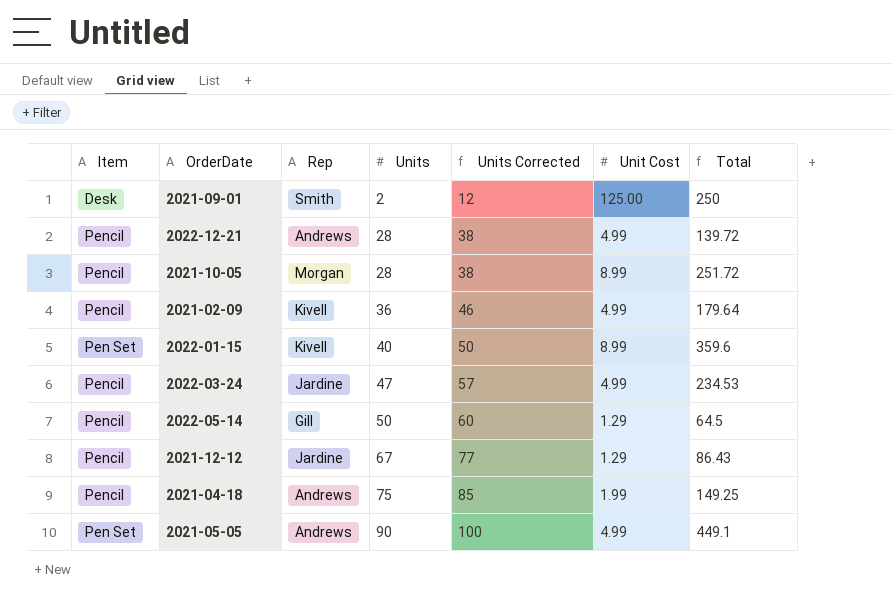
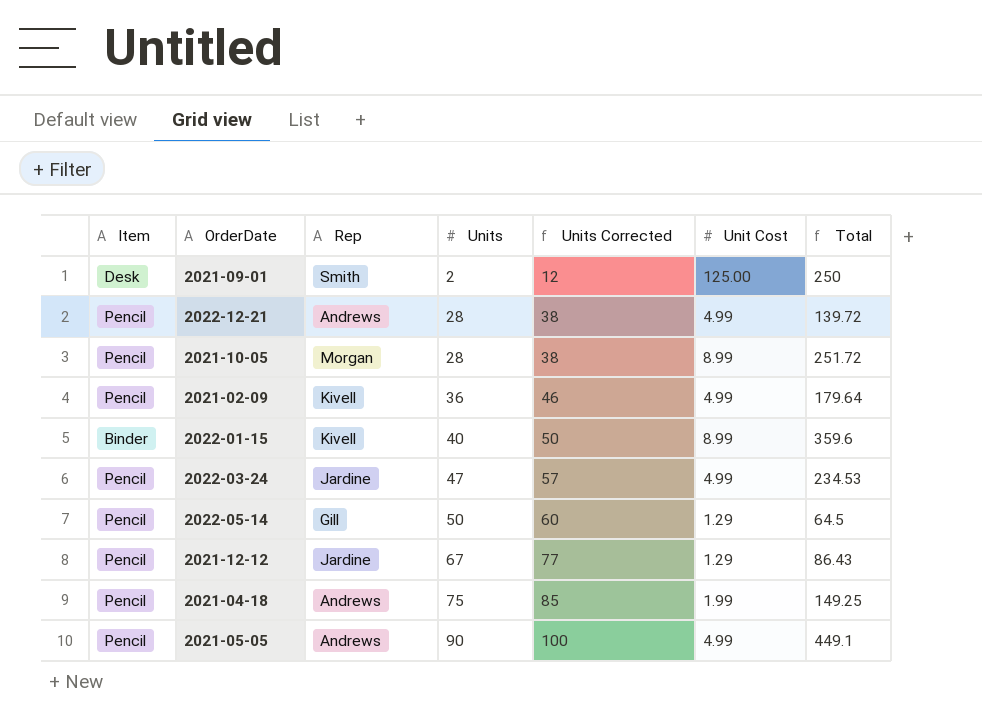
2022-01-15 | Item: Pen Set -> Binder
2021-05-05 | Item: Pen Set -> Pencil

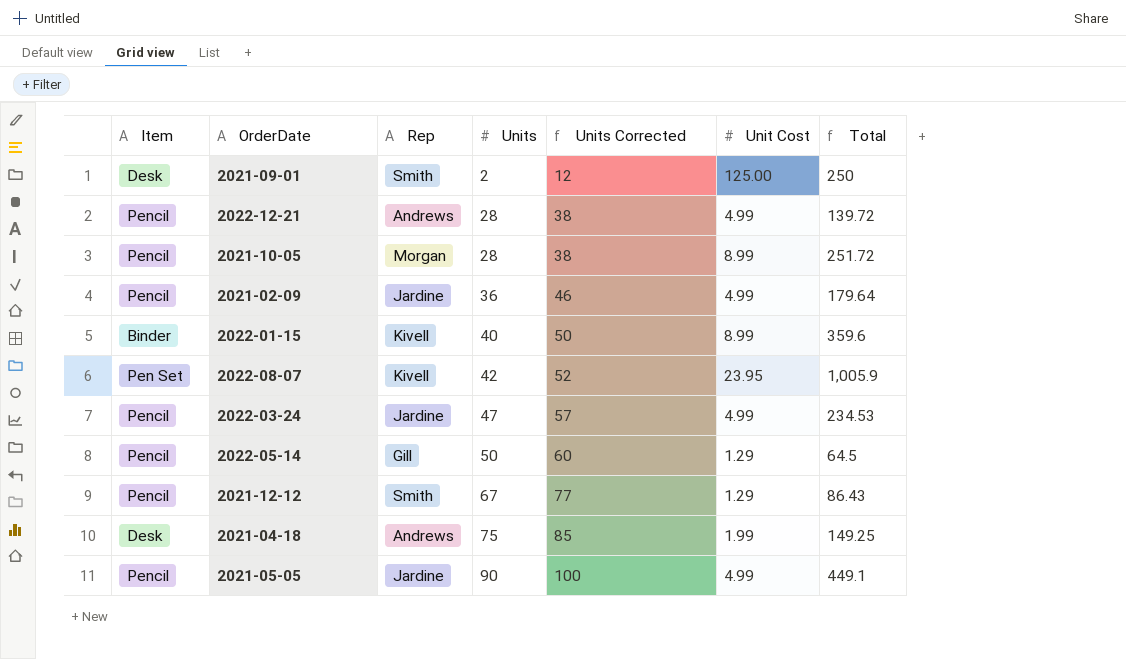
2021-02-09 | Rep: Kivell -> Jardine
row 2022-08-07: none -> Pen Set | Kivell | 42 | 52 | 23.95 | 1,005.9
2021-12-12 | Rep: Jardine -> Smith
2021-04-18 | Item: Pencil -> Desk
2021-05-05 | Rep: Andrews -> Jardine

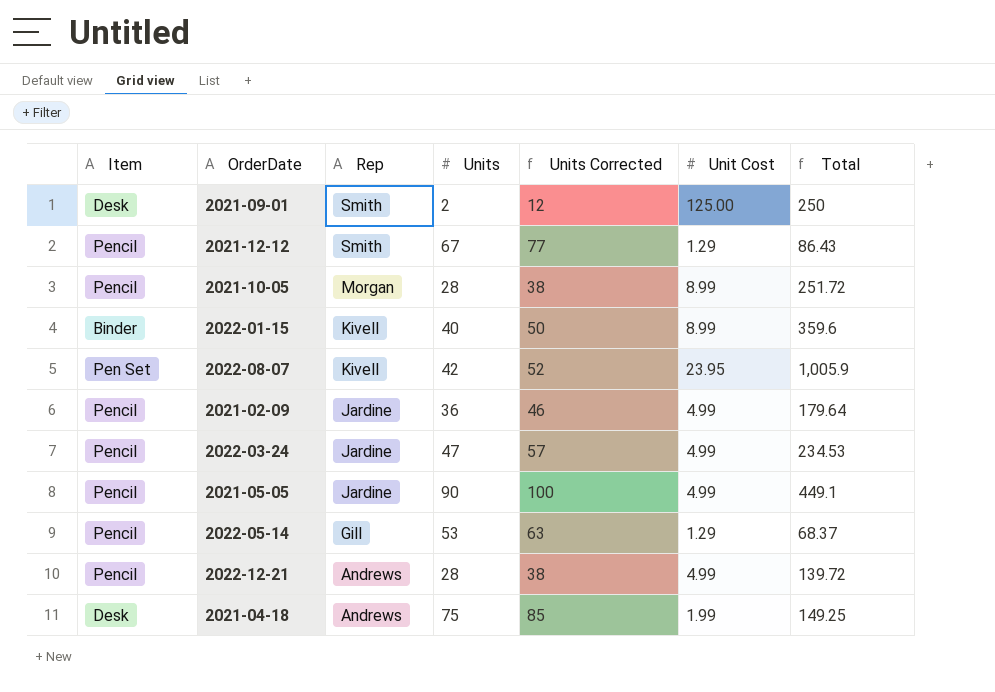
row order: Units ascending -> Rep descending
2022-05-14 | Units: 50 -> 53
2022-05-14 | Units Corrected: 60 -> 63
2022-05-14 | Total: 64.5 -> 68.37

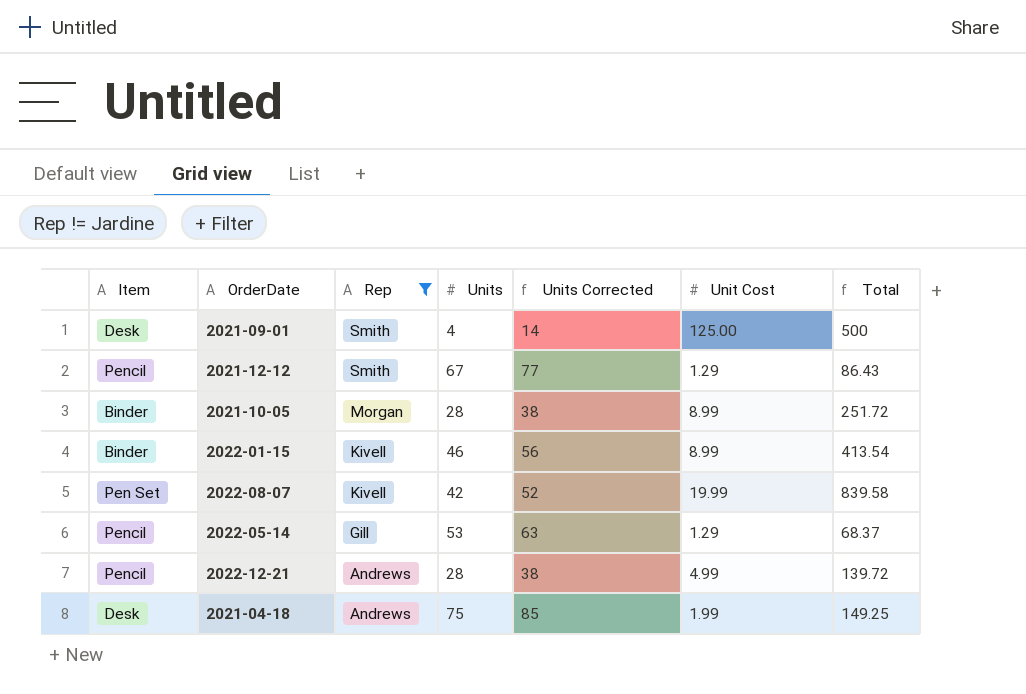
filter: none -> Rep != Jardine
2021-09-01 | Units: 2 -> 4
2021-09-01 | Units Corrected: 12 -> 14
2021-09-01 | Total: 250 -> 500
2021-10-05 | Item: Pencil -> Binder
2022-01-15 | Units: 40 -> 46
2022-01-15 | Units Corrected: 50 -> 56
2022-01-15 | Total: 359.6 -> 413.54
2022-08-07 | Unit Cost: 23.95 -> 19.99
2022-08-07 | Total: 1,005.9 -> 839.58

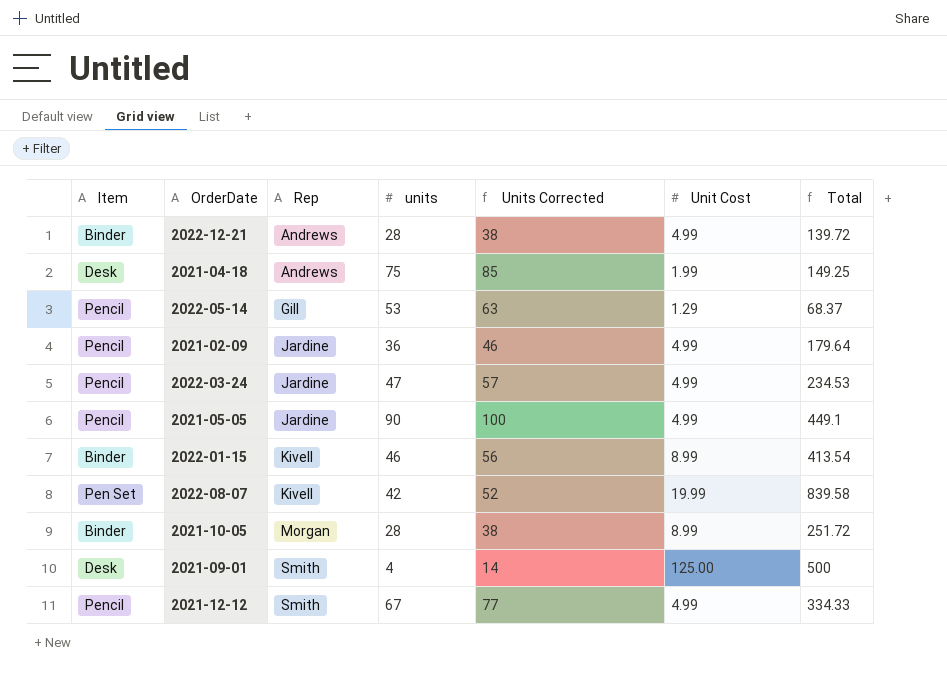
filter: Rep != Jardine -> none
row order: Rep descending -> Rep ascending
column name: Units -> units
2022-12-21 | Item: Pencil -> Binder
2021-12-12 | Unit Cost: 1.29 -> 4.99
2021-12-12 | Total: 86.43 -> 334.33

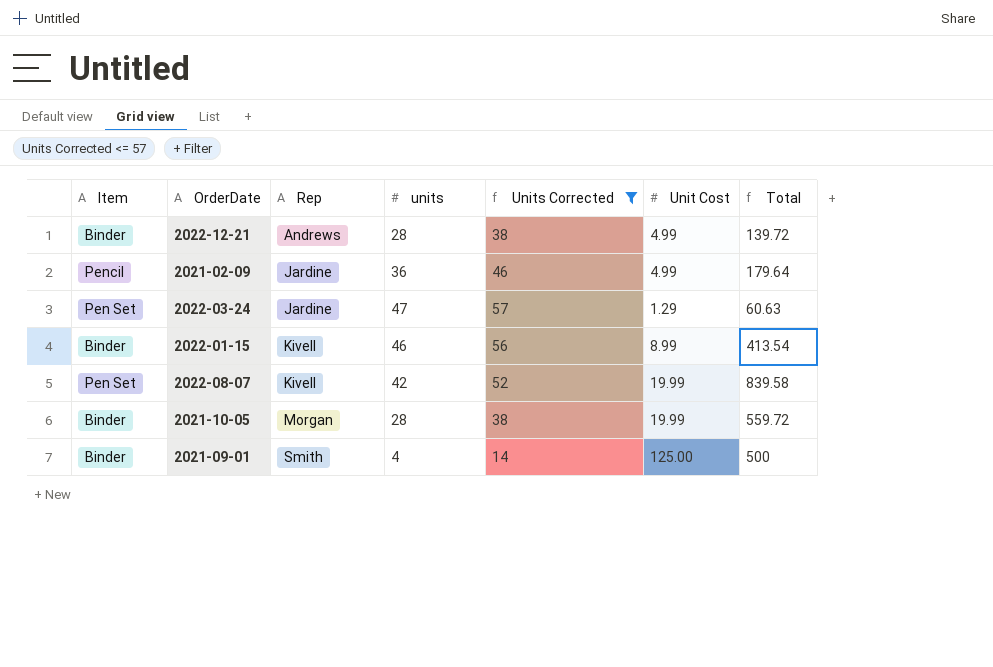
filter: none -> Units Corrected <= 57
2022-03-24 | Item: Pencil -> Pen Set
2022-03-24 | Unit Cost: 4.99 -> 1.29
2022-03-24 | Total: 234.53 -> 60.63
2021-10-05 | Unit Cost: 8.99 -> 19.99
2021-10-05 | Total: 251.72 -> 559.72
2021-09-01 | Item: Desk -> Binder

